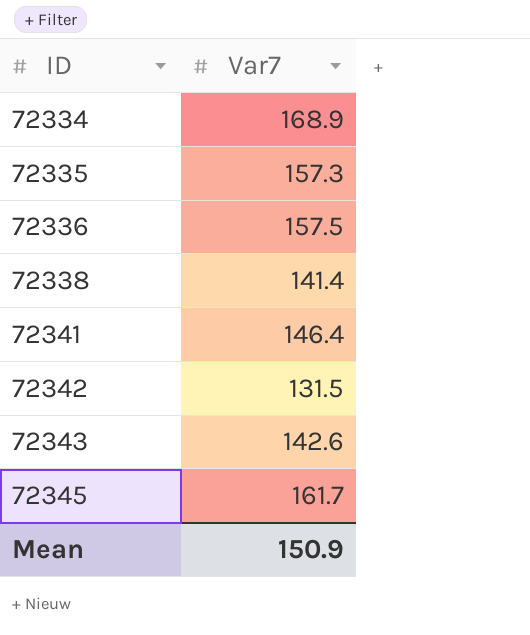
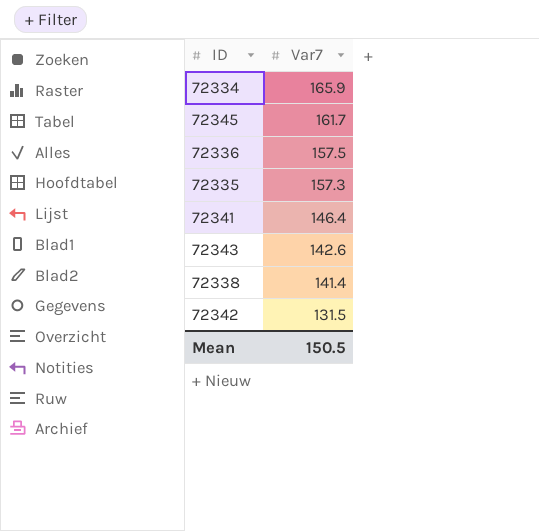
row order: ID ascending -> Var7 descending
72334 | Var7: 168.9 -> 165.9
Mean | Var7: 150.9 -> 150.5

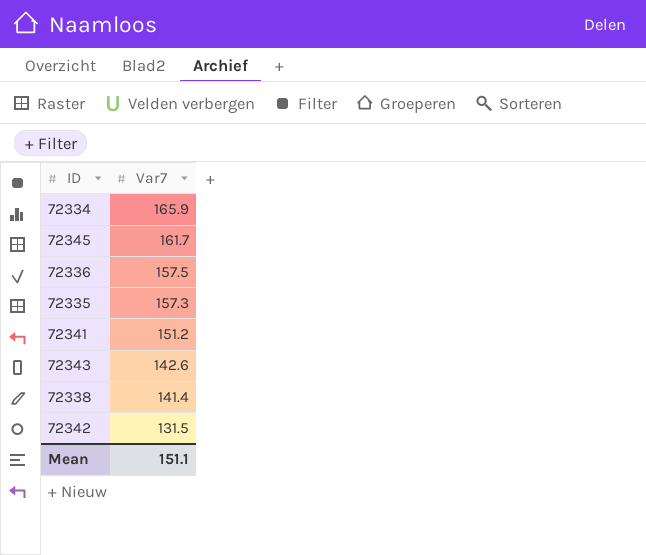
72341 | Var7: 146.4 -> 151.2
Mean | Var7: 150.5 -> 151.1

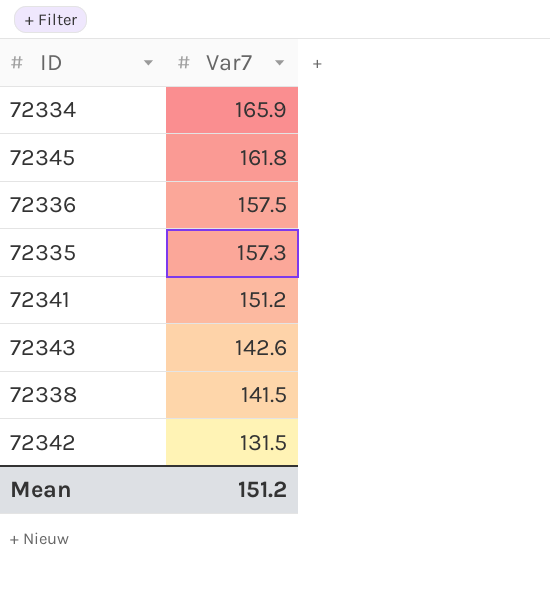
72345 | Var7: 161.7 -> 161.8
72338 | Var7: 141.4 -> 141.5
Mean | Var7: 151.1 -> 151.2

